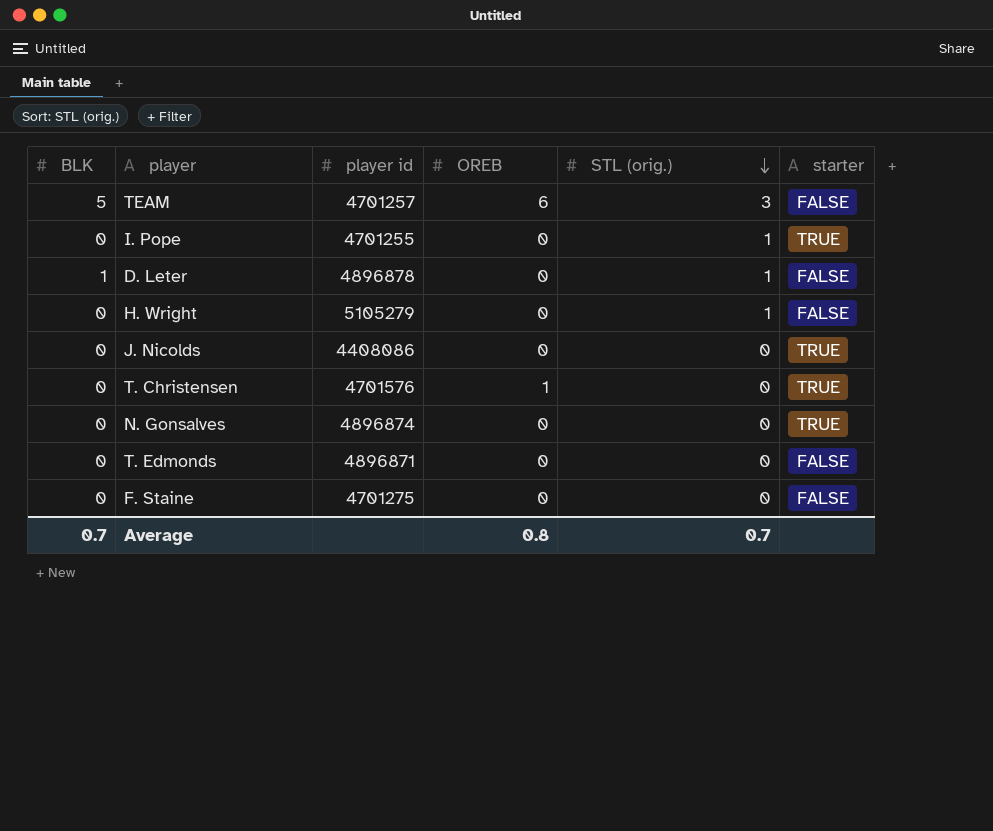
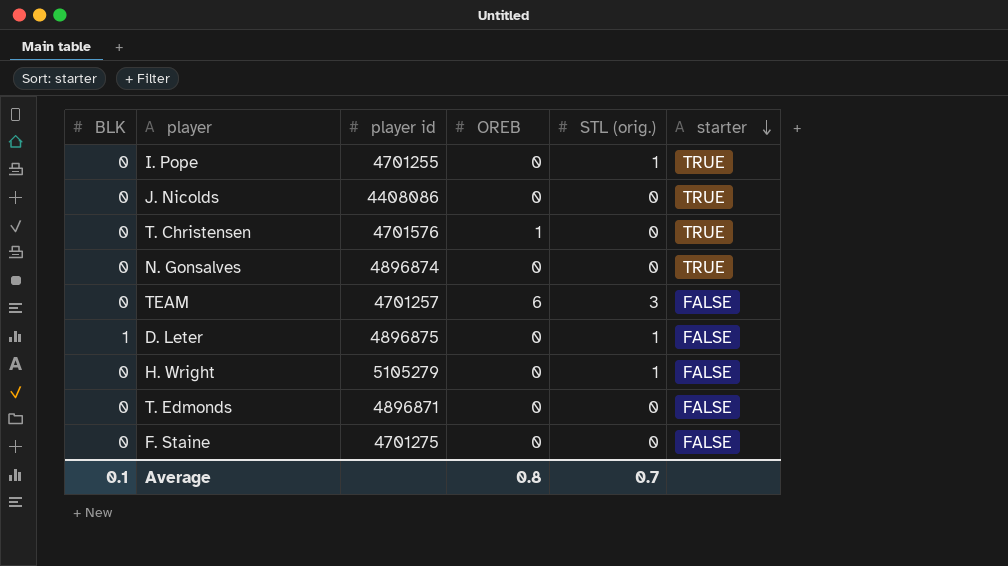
row order: STL (orig.) descending -> starter descending
TEAM | BLK: 5 -> 0
D. Leter | player id: 4896878 -> 4896875
Average | BLK: 0.7 -> 0.1

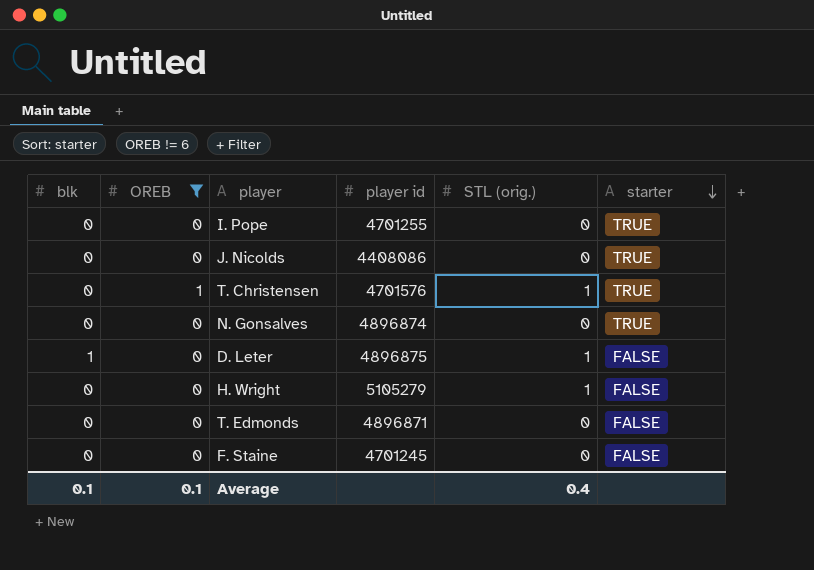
filter: none -> OREB != 6
column name: BLK -> blk
column OREB | position: 4 -> 2
I. Pope | STL (orig.): 1 -> 0
T. Christensen | STL (orig.): 0 -> 1
F. Staine | player id: 4701275 -> 4701245
Average | OREB: 0.8 -> 0.1
Average | STL (orig.): 0.7 -> 0.4

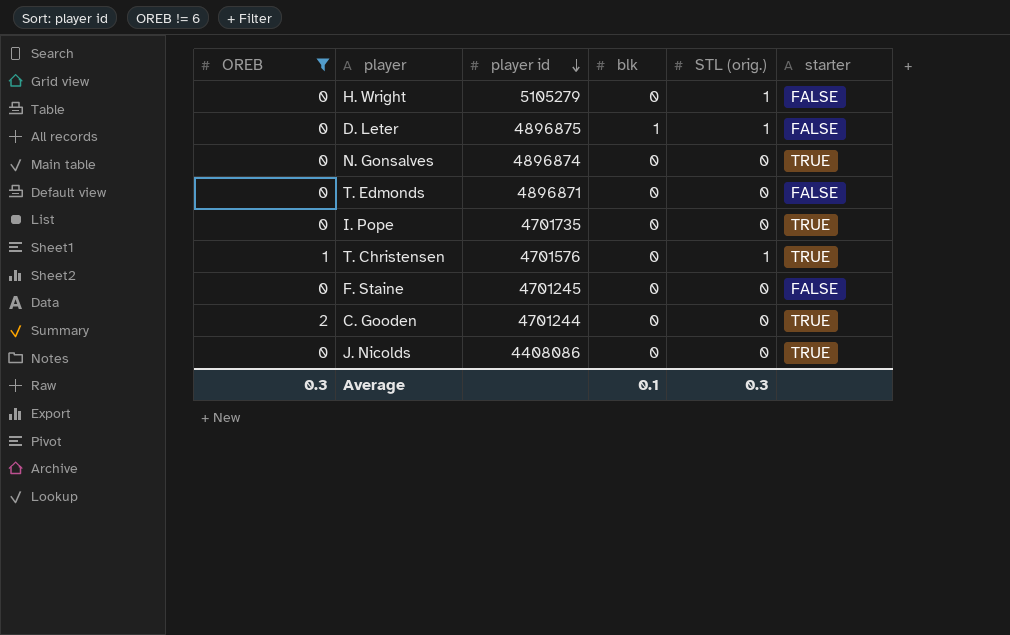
row order: starter descending -> player id descending
column blk | position: 1 -> 4
I. Pope | player id: 4701255 -> 4701735
row C. Gooden: none -> 2 | 4701244 | 0 | 0 | TRUE
Average | OREB: 0.1 -> 0.3
Average | STL (orig.): 0.4 -> 0.3

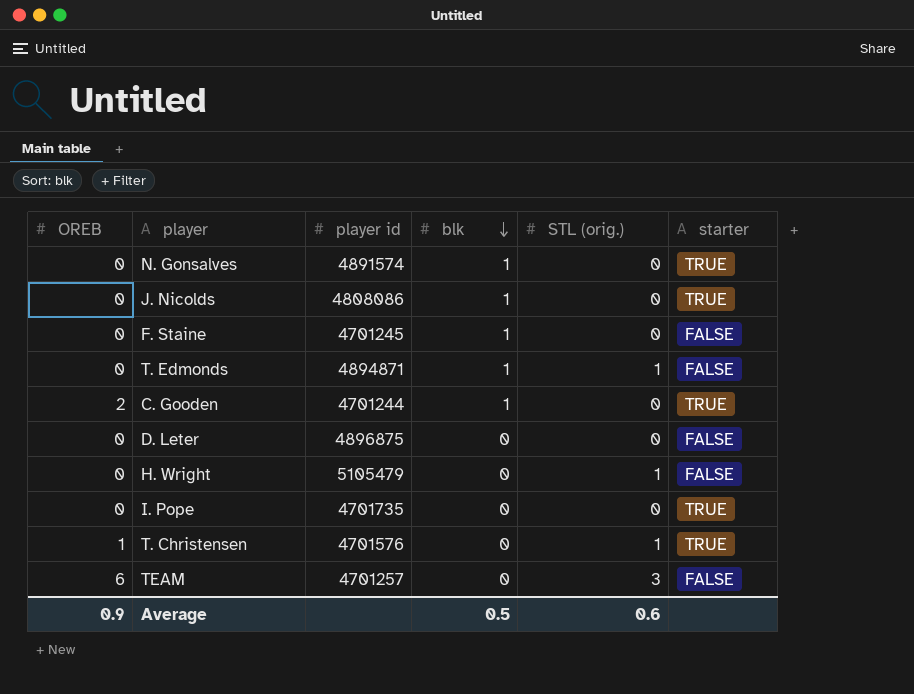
filter: OREB != 6 -> none
row order: player id descending -> blk descending
N. Gonsalves | player id: 4896874 -> 4891574
N. Gonsalves | blk: 0 -> 1
J. Nicolds | player id: 4408086 -> 4808086
J. Nicolds | blk: 0 -> 1
F. Staine | blk: 0 -> 1
T. Edmonds | player id: 4896871 -> 4894871
T. Edmonds | blk: 0 -> 1
T. Edmonds | STL (orig.): 0 -> 1
C. Gooden | blk: 0 -> 1
D. Leter | blk: 1 -> 0
D. Leter | STL (orig.): 1 -> 0
H. Wright | player id: 5105279 -> 5105479
Average | OREB: 0.3 -> 0.9
Average | blk: 0.1 -> 0.5
Average | STL (orig.): 0.3 -> 0.6

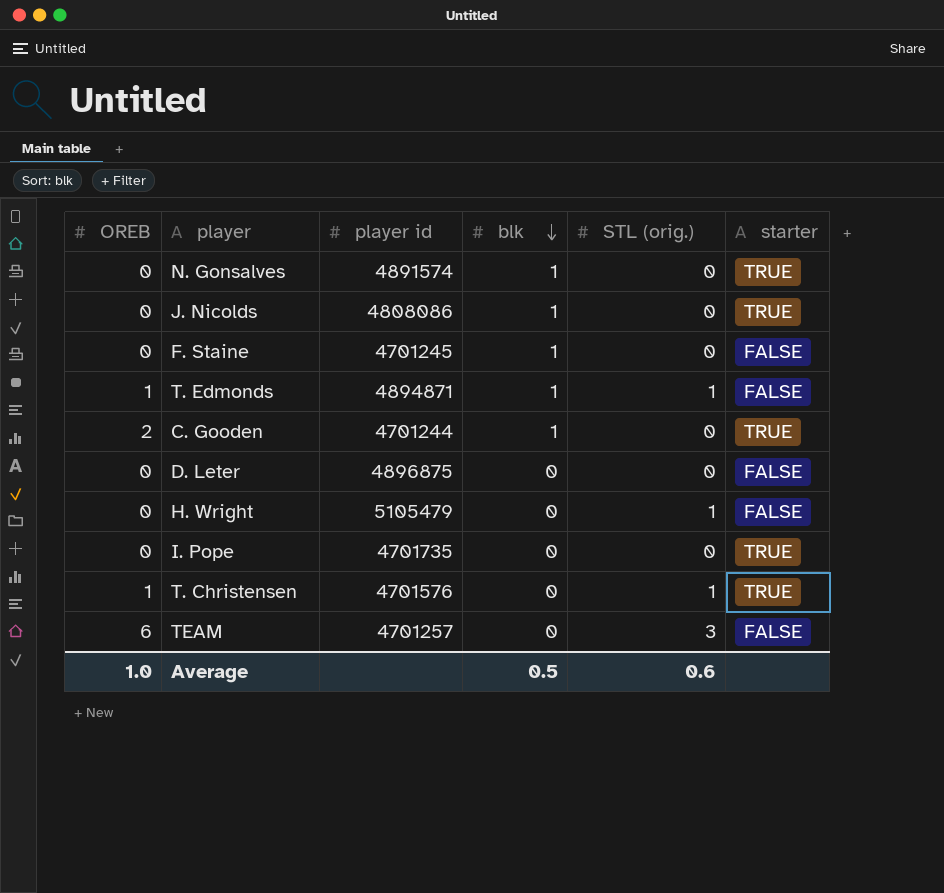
T. Edmonds | OREB: 0 -> 1
Average | OREB: 0.9 -> 1.0

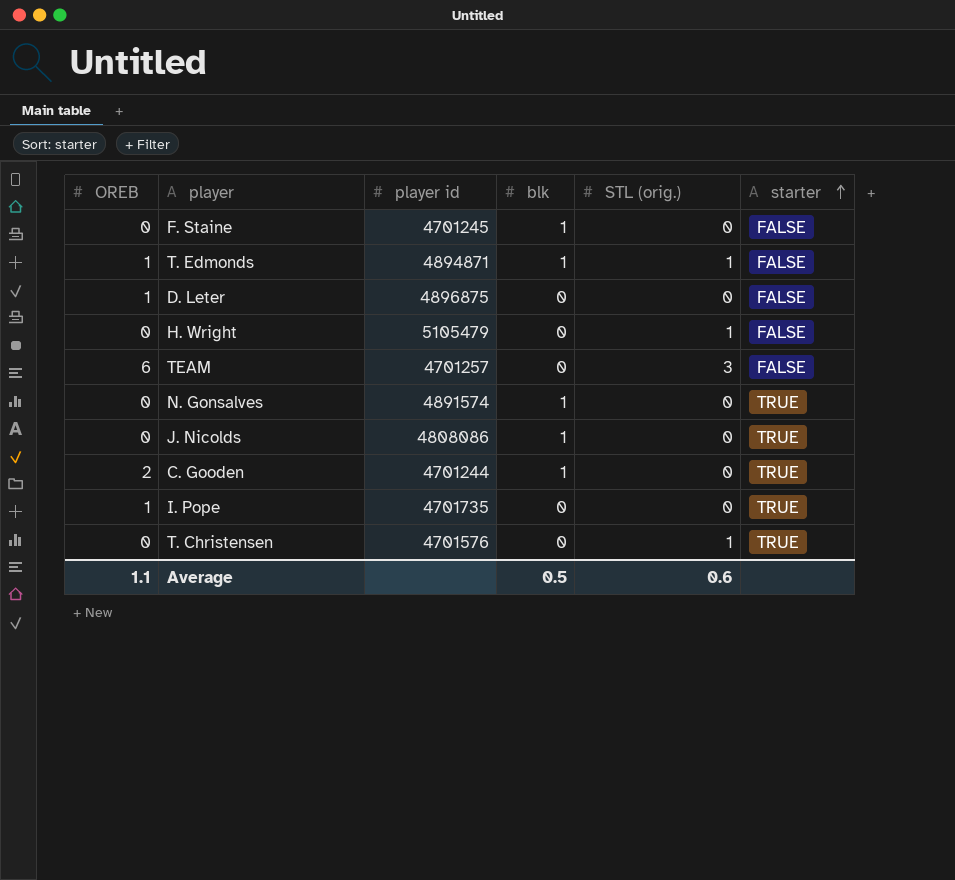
row order: blk descending -> starter ascending
D. Leter | OREB: 0 -> 1
I. Pope | OREB: 0 -> 1
T. Christensen | OREB: 1 -> 0
Average | OREB: 1.0 -> 1.1

